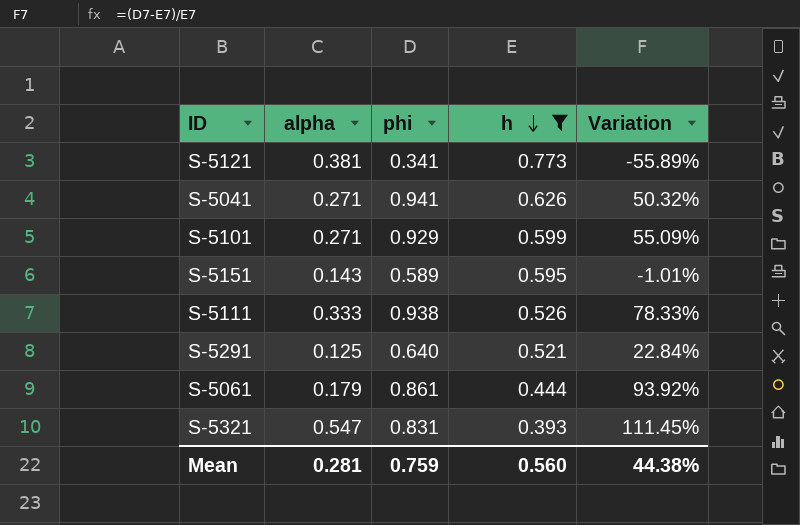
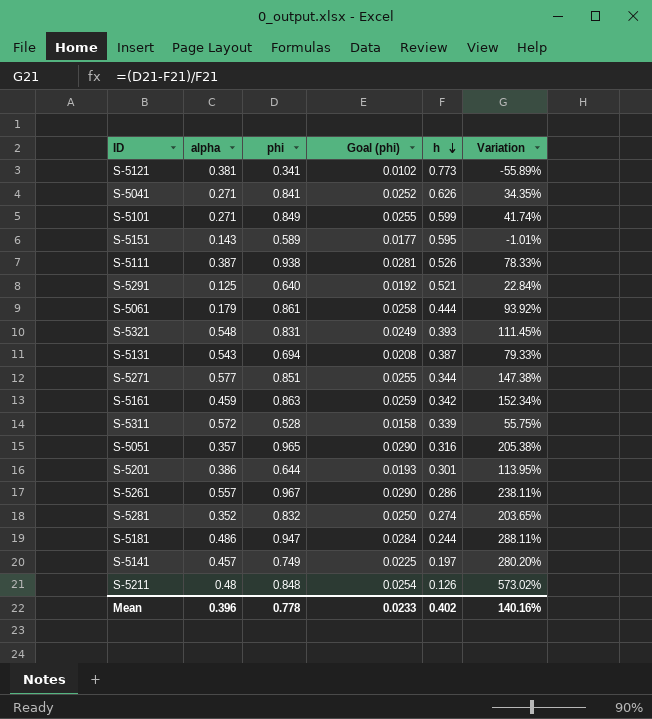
filter: h >= 0.393 -> none
column Goal (phi) | formula: none -> [phi] * 0.03
S-5041 | phi: 0.941 -> 0.841
S-5041 | Variation: 50.32% -> 34.35%
S-5101 | phi: 0.929 -> 0.849
S-5101 | Variation: 55.09% -> 41.74%
S-5111 | alpha: 0.333 -> 0.387
S-5321 | alpha: 0.547 -> 0.548
Mean | alpha: 0.281 -> 0.396
Mean | phi: 0.759 -> 0.778
Mean | h: 0.560 -> 0.402
Mean | Variation: 44.38% -> 140.16%

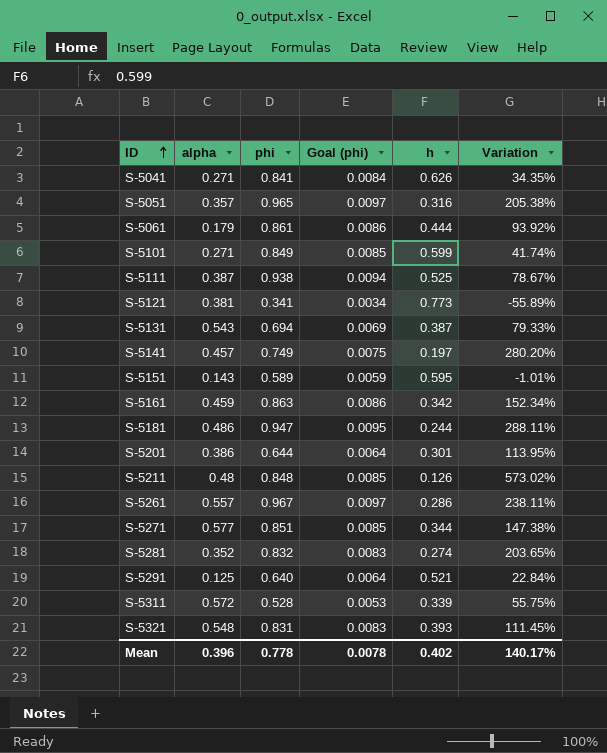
row order: h descending -> ID ascending
column Goal (phi) | formula: [phi] * 0.03 -> [phi] * 0.01
S-5111 | h: 0.526 -> 0.525
S-5111 | Variation: 78.33% -> 78.67%
Mean | Goal (phi): 0.0233 -> 0.0078
Mean | Variation: 140.16% -> 140.17%

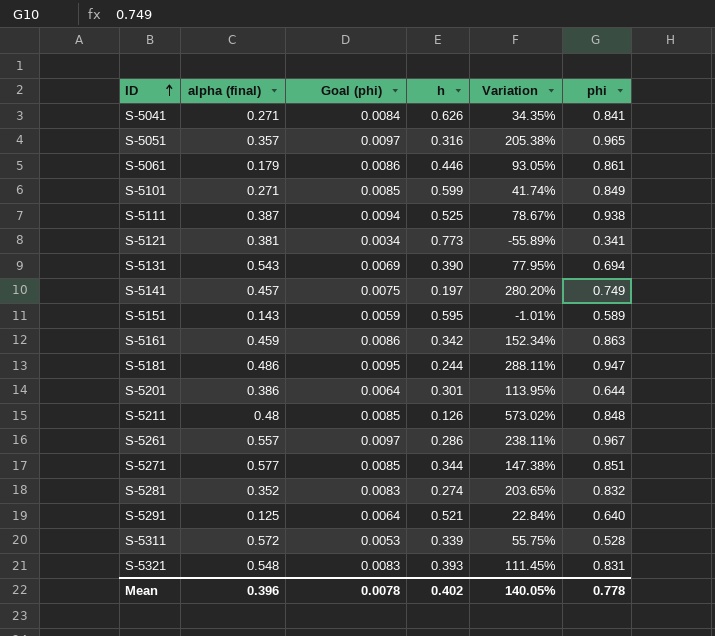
column name: alpha -> alpha (final)
column phi | position: 3 -> 6
S-5061 | h: 0.444 -> 0.446
S-5061 | Variation: 93.92% -> 93.05%
S-5131 | h: 0.387 -> 0.390
S-5131 | Variation: 79.33% -> 77.95%
Mean | Variation: 140.17% -> 140.05%

